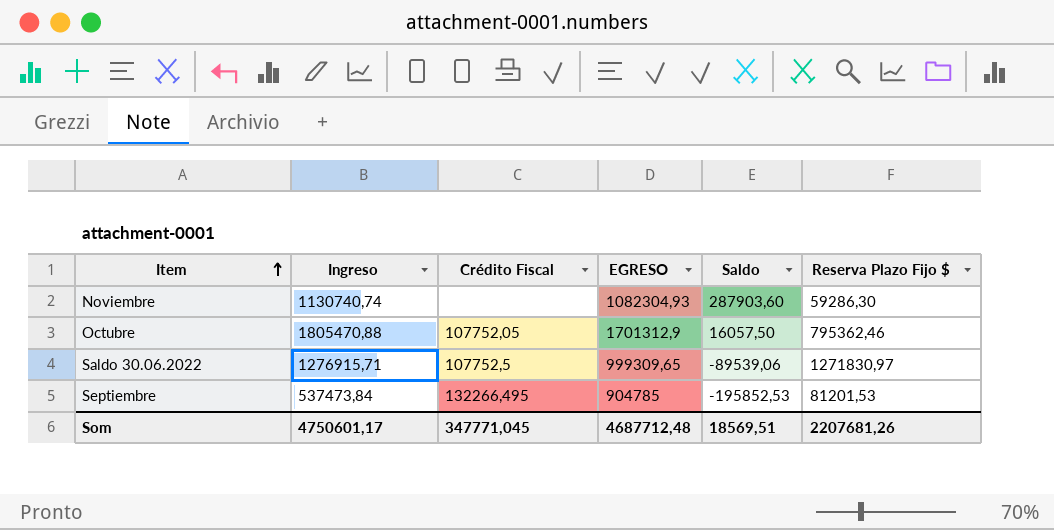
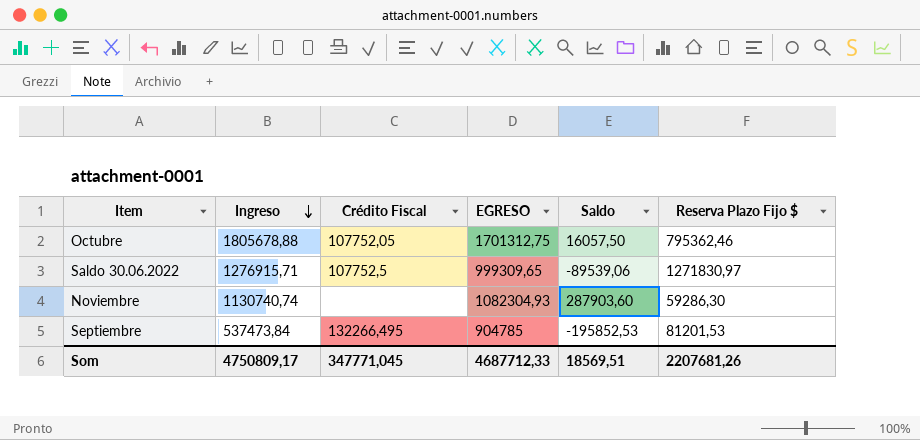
row order: Item ascending -> Ingreso descending
Octubre | Ingreso: 1805470,88 -> 1805678,88
Octubre | EGRESO: 1701312,9 -> 1701312,75
Som | Ingreso: 4750601,17 -> 4750809,17
Som | EGRESO: 4687712,48 -> 4687712,33

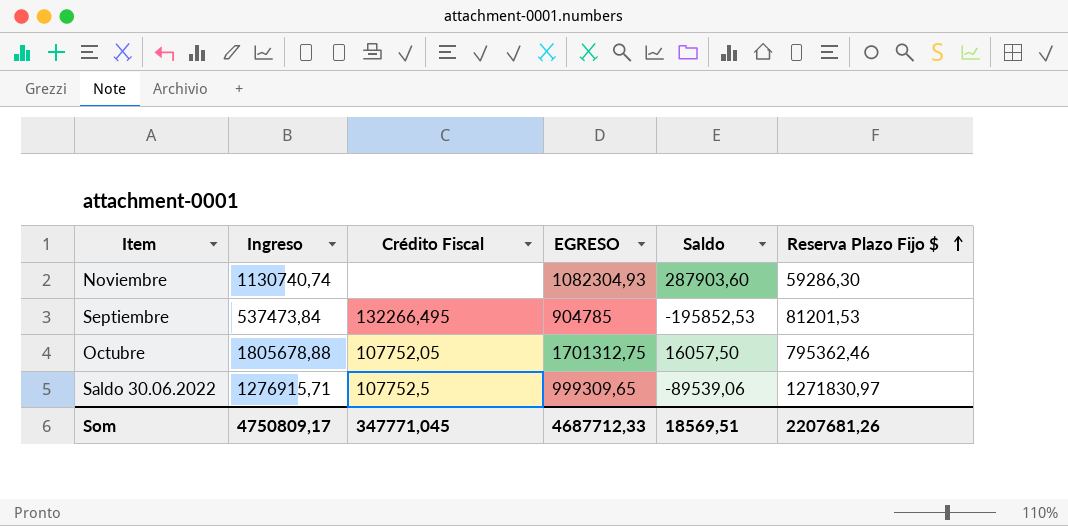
row order: Ingreso descending -> Reserva Plazo Fijo $ ascending

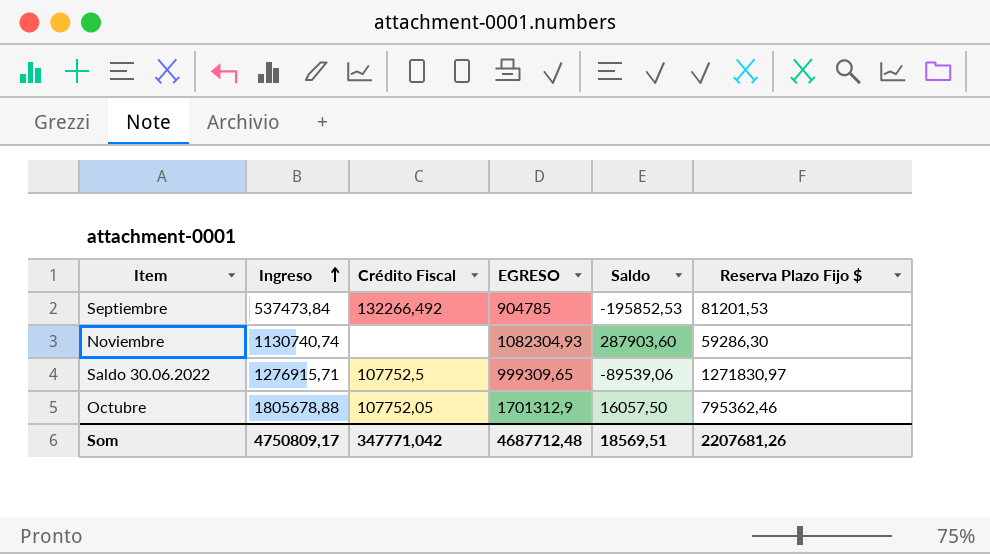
row order: Reserva Plazo Fijo $ ascending -> Ingreso ascending
Septiembre | Crédito Fiscal: 132266,495 -> 132266,492
Octubre | EGRESO: 1701312,75 -> 1701312,9
Som | Crédito Fiscal: 347771,045 -> 347771,042
Som | EGRESO: 4687712,33 -> 4687712,48

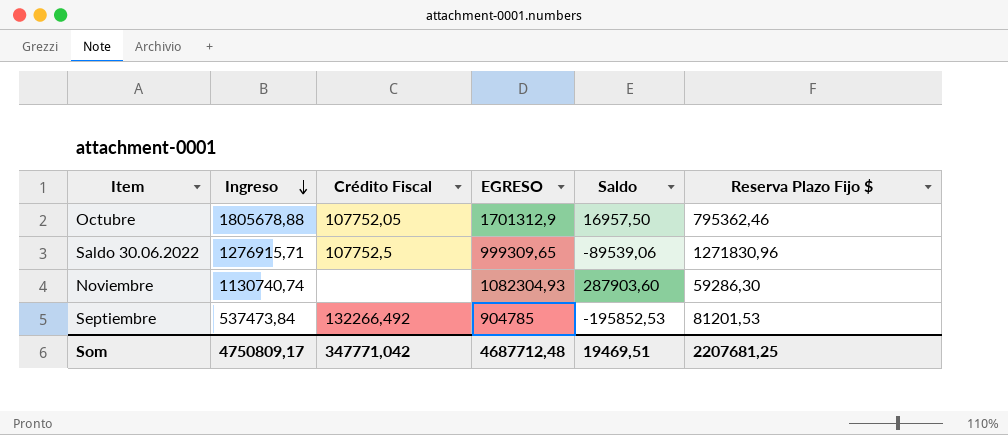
row order: Ingreso ascending -> Ingreso descending
Octubre | Saldo: 16057,50 -> 16957,50
Saldo 30.06.2022 | Reserva Plazo Fijo $: 1271830,97 -> 1271830,96
Som | Saldo: 18569,51 -> 19469,51
Som | Reserva Plazo Fijo $: 2207681,26 -> 2207681,25

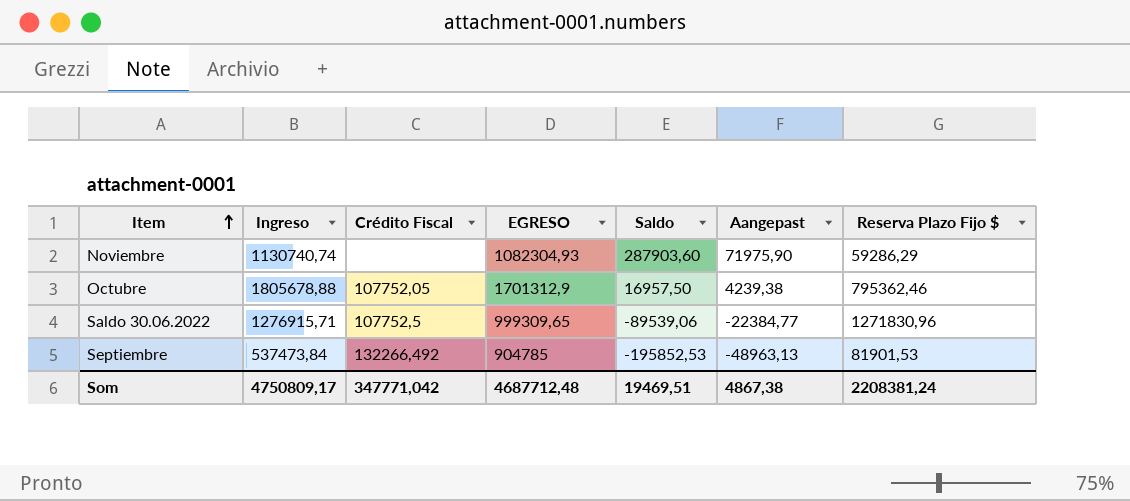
row order: Ingreso descending -> Item ascending
column Aangepast | formula: none -> [Saldo] * 0,25
Noviembre | Reserva Plazo Fijo $: 59286,30 -> 59286,29
Septiembre | Reserva Plazo Fijo $: 81201,53 -> 81901,53
Som | Reserva Plazo Fijo $: 2207681,25 -> 2208381,24

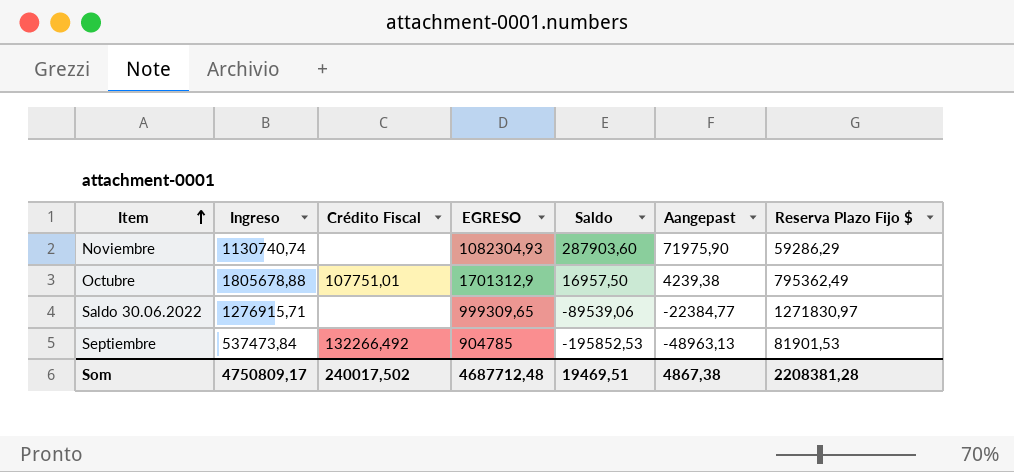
Octubre | Crédito Fiscal: 107752,05 -> 107751,01
Octubre | Reserva Plazo Fijo $: 795362,46 -> 795362,49
Saldo 30.06.2022 | Crédito Fiscal: 107752,5 -> none
Saldo 30.06.2022 | Reserva Plazo Fijo $: 1271830,96 -> 1271830,97
Som | Crédito Fiscal: 347771,042 -> 240017,502
Som | Reserva Plazo Fijo $: 2208381,24 -> 2208381,28

